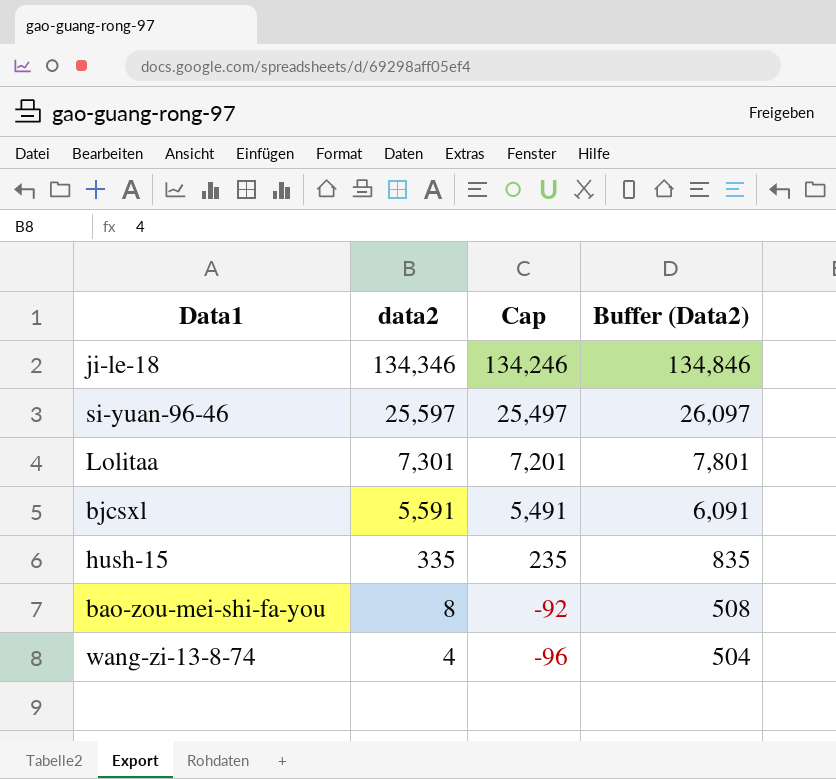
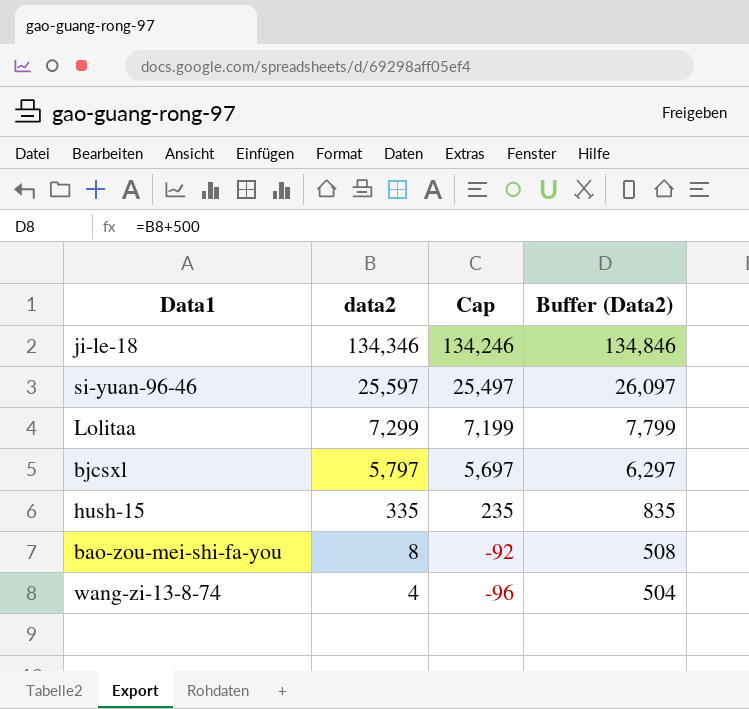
Lolitaa | data2: 7,301 -> 7,299
Lolitaa | Cap: 7,201 -> 7,199
Lolitaa | Buffer (Data2): 7,801 -> 7,799
bjcsxl | data2: 5,591 -> 5,797
bjcsxl | Cap: 5,491 -> 5,697
bjcsxl | Buffer (Data2): 6,091 -> 6,297

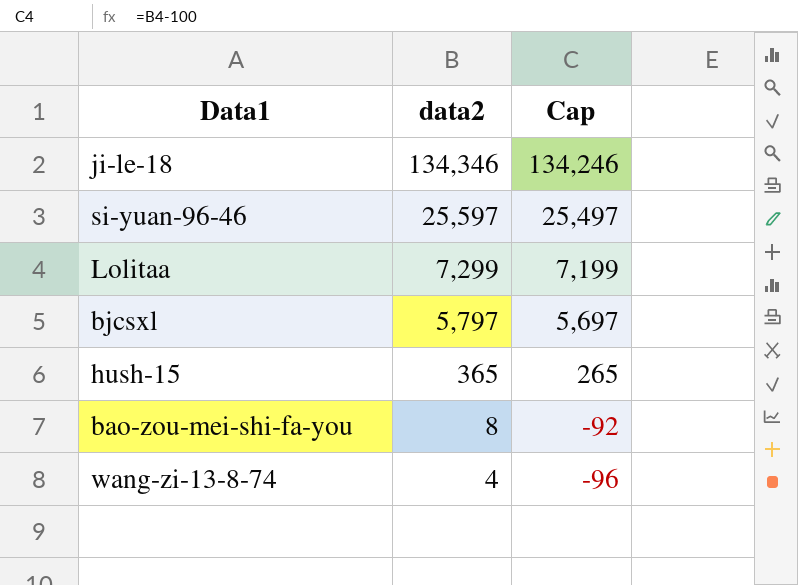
column Buffer (Data2) | formula: [data2] + 500 -> none
hush-15 | data2: 335 -> 365
hush-15 | Cap: 235 -> 265

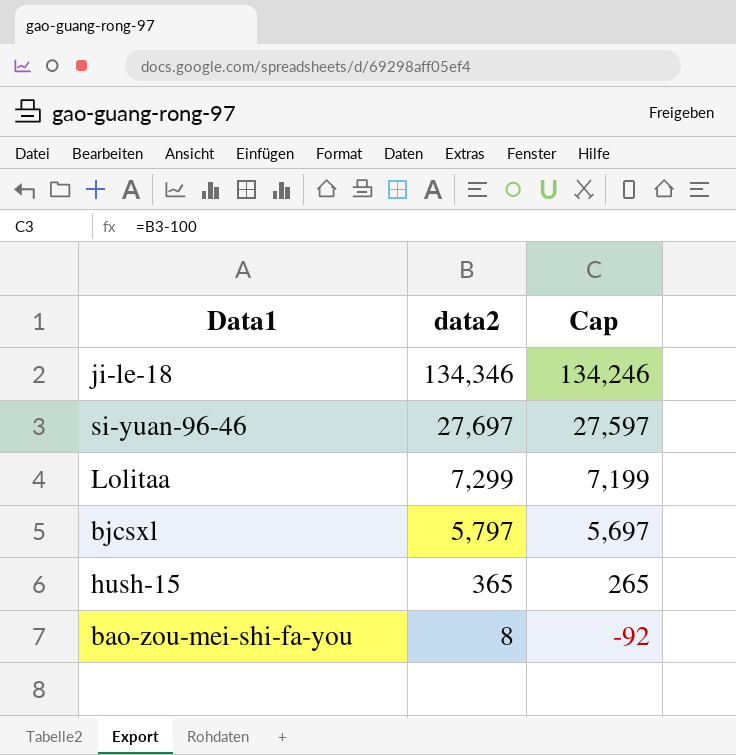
row wang-zi-13-8-74: 4 | -96 -> none
si-yuan-96-46 | data2: 25,597 -> 27,697
si-yuan-96-46 | Cap: 25,497 -> 27,597

